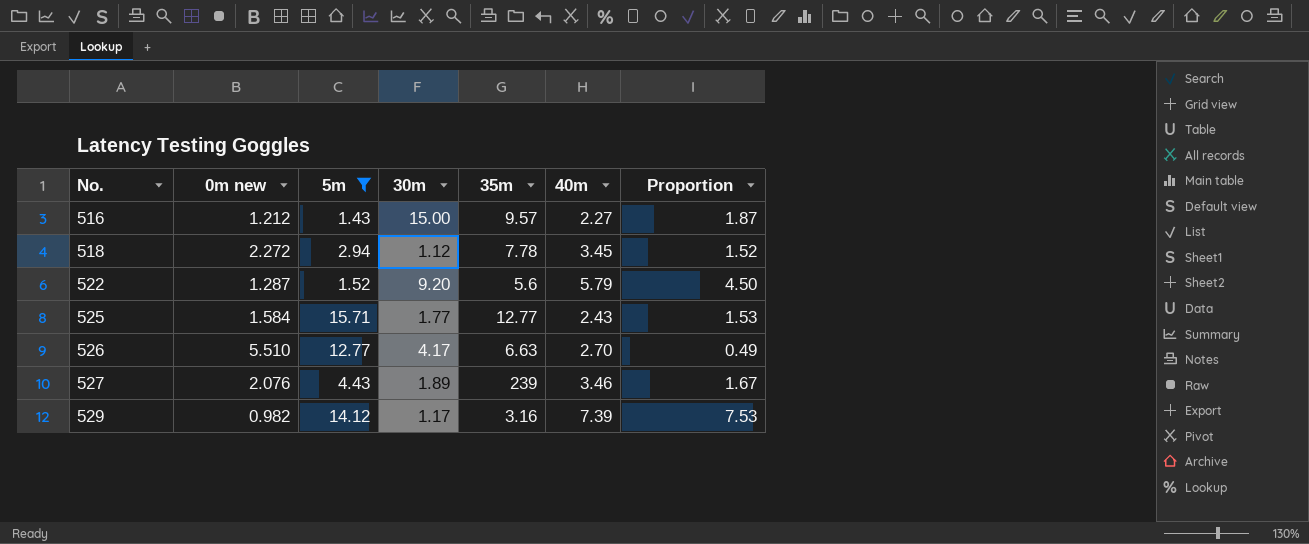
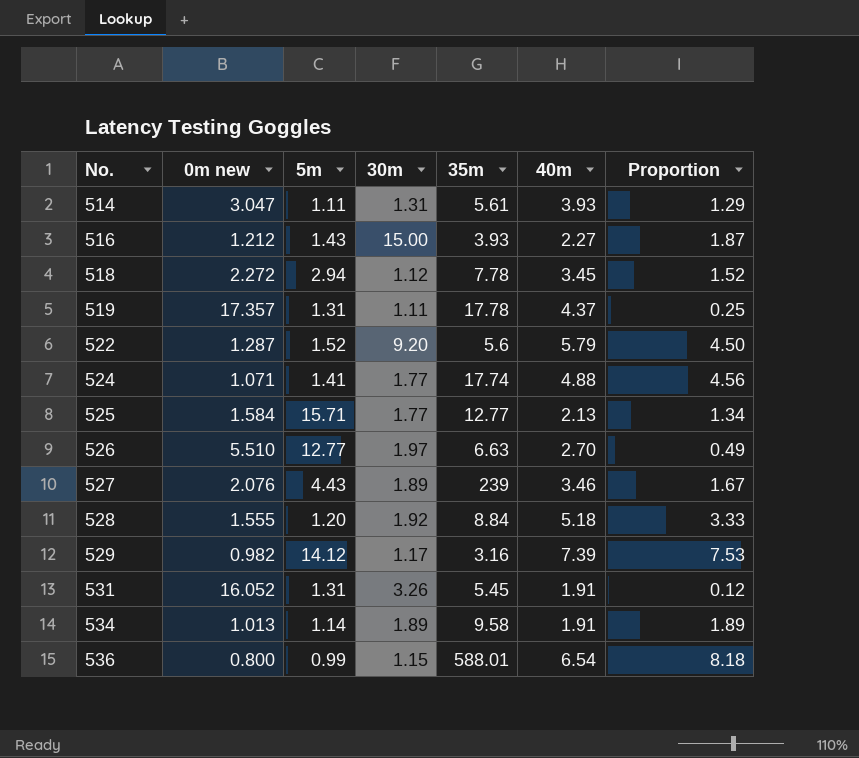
filter: 5m >= 1.43 -> none
516 | 35m: 9.57 -> 3.93
525 | 40m: 2.43 -> 2.13
525 | Proportion: 1.53 -> 1.34
526 | 30m: 4.17 -> 1.97

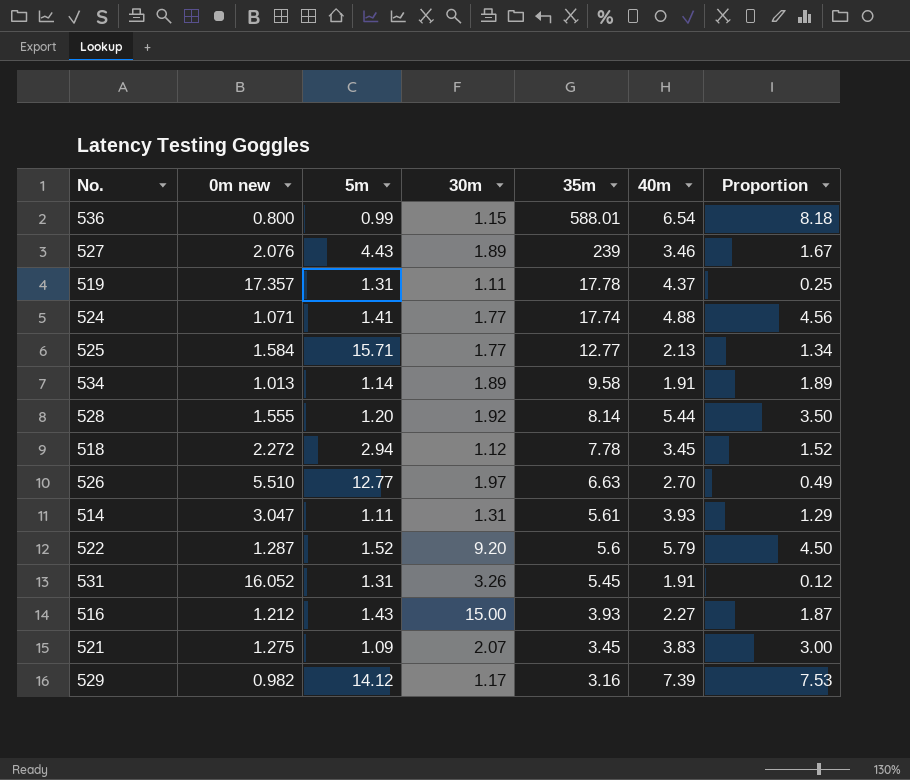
row order: No. ascending -> 35m descending
528 | 35m: 8.84 -> 8.14
528 | 40m: 5.18 -> 5.44
528 | Proportion: 3.33 -> 3.50
row 521: none -> 1.275 | 1.09 | 2.07 | 3.45 | 3.83 | 3.00

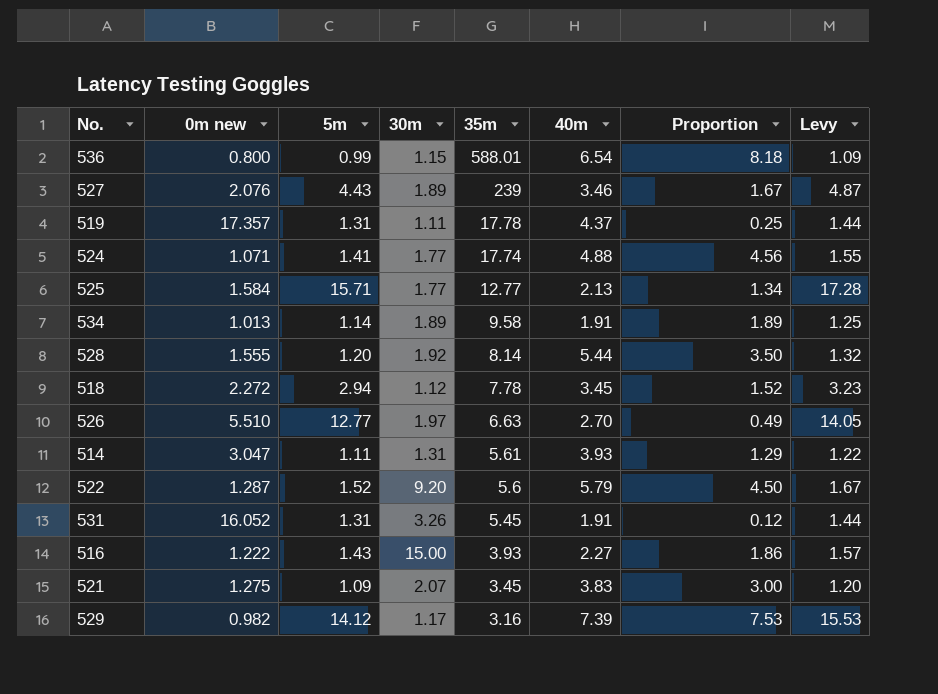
column Levy | formula: none -> [5m] * 1.1
516 | 0m new: 1.212 -> 1.222
516 | Proportion: 1.87 -> 1.86

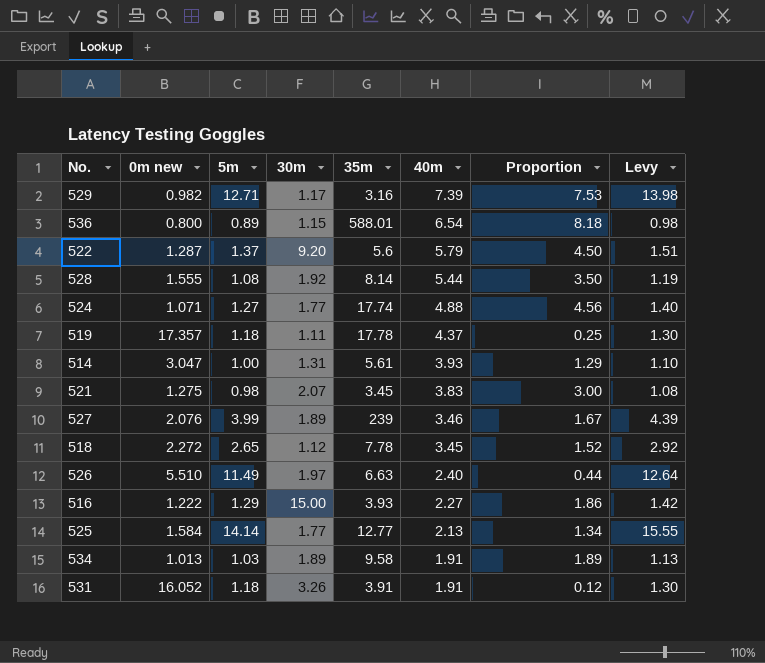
row order: 35m descending -> 40m descending
529 | 5m: 14.12 -> 12.71
529 | Levy: 15.53 -> 13.98
536 | 5m: 0.99 -> 0.89
536 | Levy: 1.09 -> 0.98
522 | 5m: 1.52 -> 1.37
522 | Levy: 1.67 -> 1.51
528 | 5m: 1.20 -> 1.08
528 | Levy: 1.32 -> 1.19
524 | 5m: 1.41 -> 1.27
524 | Levy: 1.55 -> 1.40
519 | 5m: 1.31 -> 1.18
519 | Levy: 1.44 -> 1.30
514 | 5m: 1.11 -> 1.00
514 | Levy: 1.22 -> 1.10
521 | 5m: 1.09 -> 0.98
521 | Levy: 1.20 -> 1.08
527 | 5m: 4.43 -> 3.99
527 | Levy: 4.87 -> 4.39
518 | 5m: 2.94 -> 2.65
518 | Levy: 3.23 -> 2.92
526 | 5m: 12.77 -> 11.49
526 | 40m: 2.70 -> 2.40
526 | Proportion: 0.49 -> 0.44
526 | Levy: 14.05 -> 12.64
516 | 5m: 1.43 -> 1.29
516 | Levy: 1.57 -> 1.42
525 | 5m: 15.71 -> 14.14
525 | Levy: 17.28 -> 15.55
534 | 5m: 1.14 -> 1.03
534 | Levy: 1.25 -> 1.13
531 | 5m: 1.31 -> 1.18
531 | 35m: 5.45 -> 3.91
531 | Levy: 1.44 -> 1.30

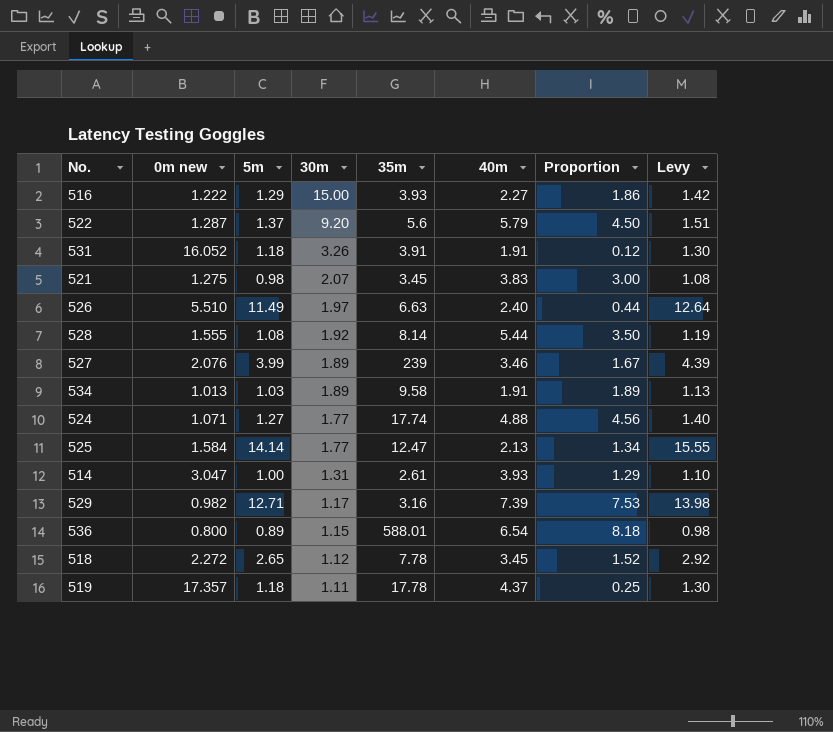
row order: 40m descending -> 30m descending
525 | 35m: 12.77 -> 12.47
514 | 35m: 5.61 -> 2.61

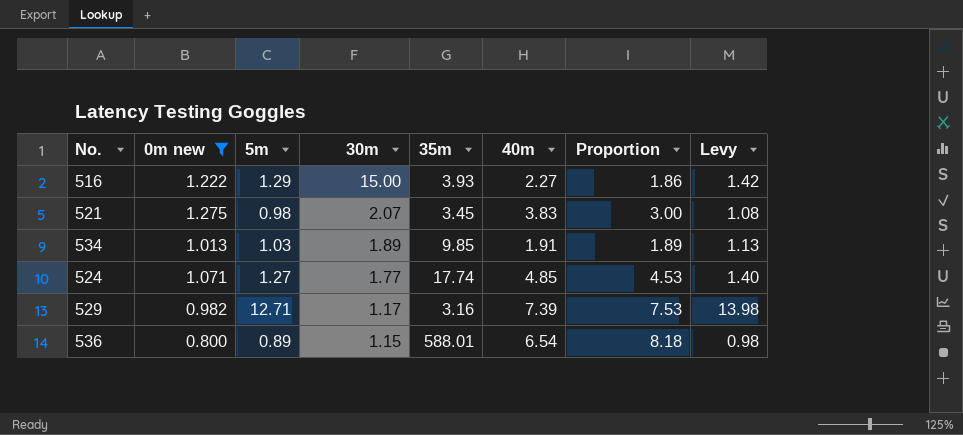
filter: none -> 0m new <= 1.275
534 | 35m: 9.58 -> 9.85
524 | 40m: 4.88 -> 4.85
524 | Proportion: 4.56 -> 4.53

